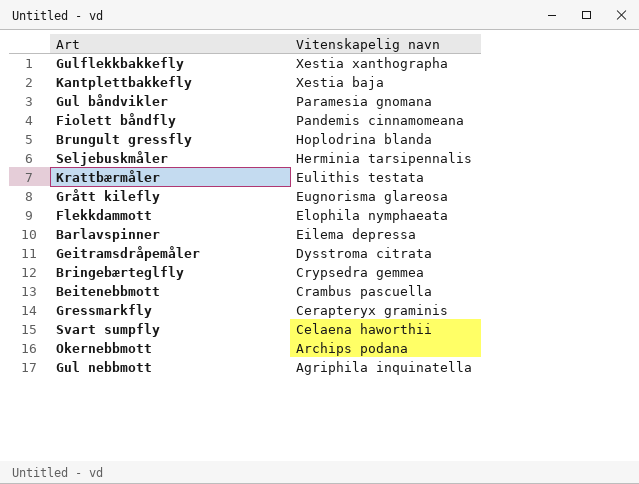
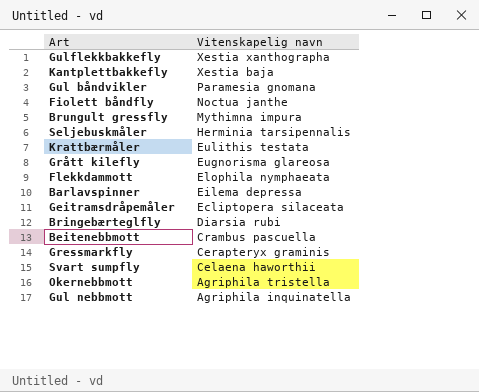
Fiolett båndfly | Vitenskapelig navn: Pandemis cinnamomeana -> Noctua janthe
Brungult gressfly | Vitenskapelig navn: Hoplodrina blanda -> Mythimna impura
Geitramsdråpemåler | Vitenskapelig navn: Dysstroma citrata -> Ecliptopera silaceata
Bringebærteglfly | Vitenskapelig navn: Crypsedra gemmea -> Diarsia rubi
Okernebbmott | Vitenskapelig navn: Archips podana -> Agriphila tristella

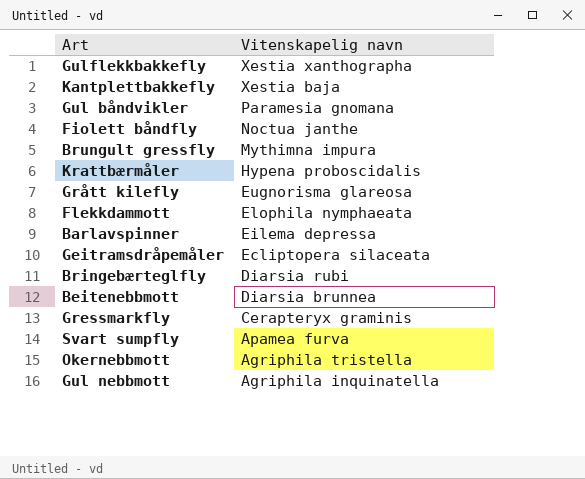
row Seljebuskmåler: Herminia tarsipennalis -> none
Krattbærmåler | Vitenskapelig navn: Eulithis testata -> Hypena proboscidalis
Beitenebbmott | Vitenskapelig navn: Crambus pascuella -> Diarsia brunnea
Svart sumpfly | Vitenskapelig navn: Celaena haworthii -> Apamea furva

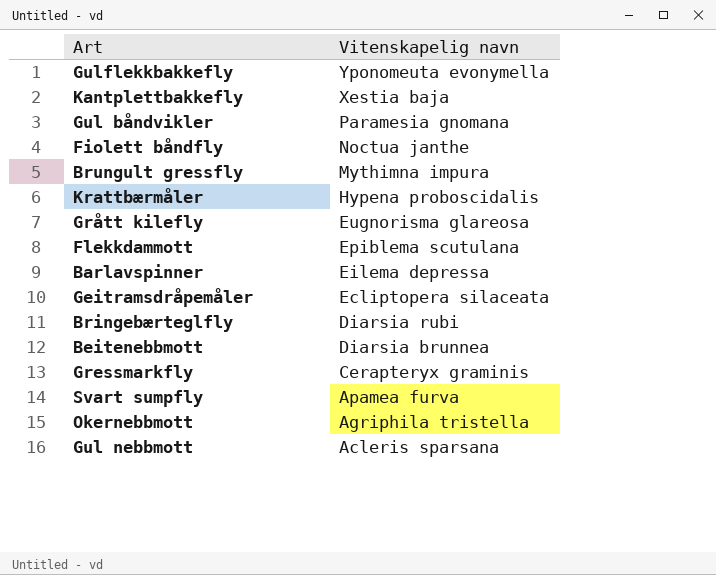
Gulflekkbakkefly | Vitenskapelig navn: Xestia xanthographa -> Yponomeuta evonymella
Flekkdammott | Vitenskapelig navn: Elophila nymphaeata -> Epiblema scutulana
Gul nebbmott | Vitenskapelig navn: Agriphila inquinatella -> Acleris sparsana

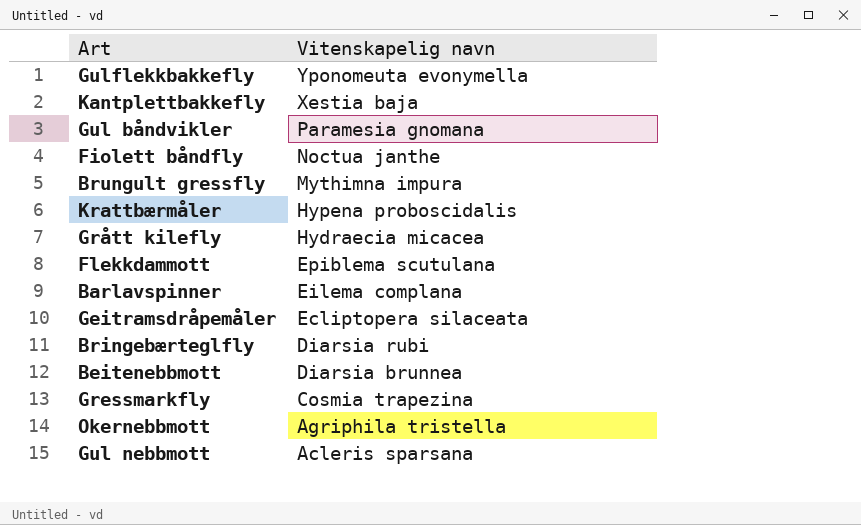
row Svart sumpfly: Apamea furva -> none
Grått kilefly | Vitenskapelig navn: Eugnorisma glareosa -> Hydraecia micacea
Barlavspinner | Vitenskapelig navn: Eilema depressa -> Eilema complana
Gressmarkfly | Vitenskapelig navn: Cerapteryx graminis -> Cosmia trapezina

